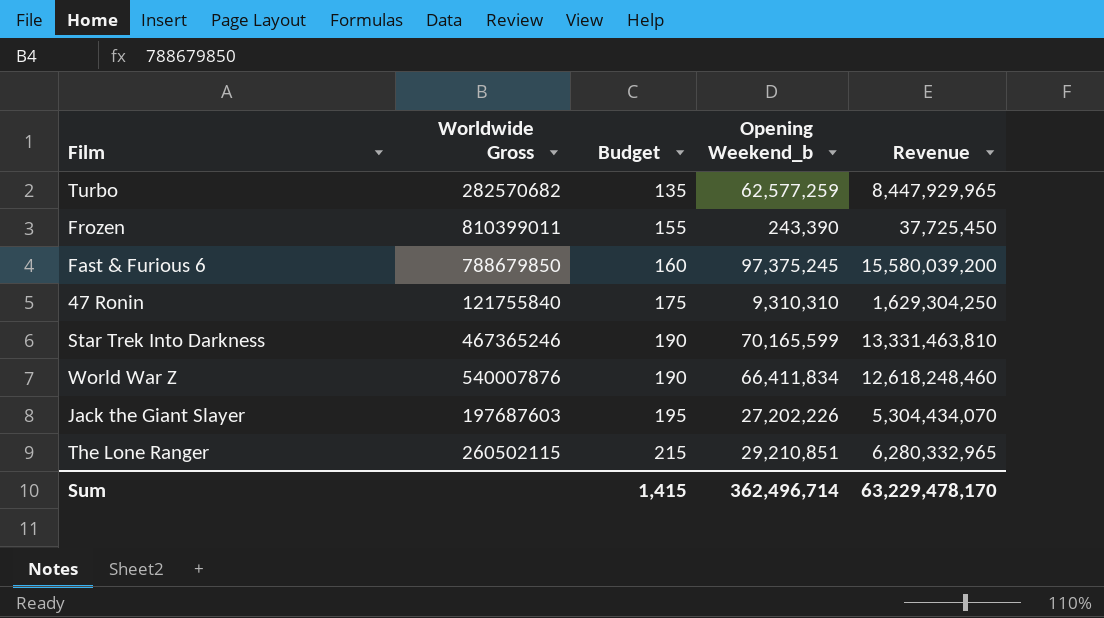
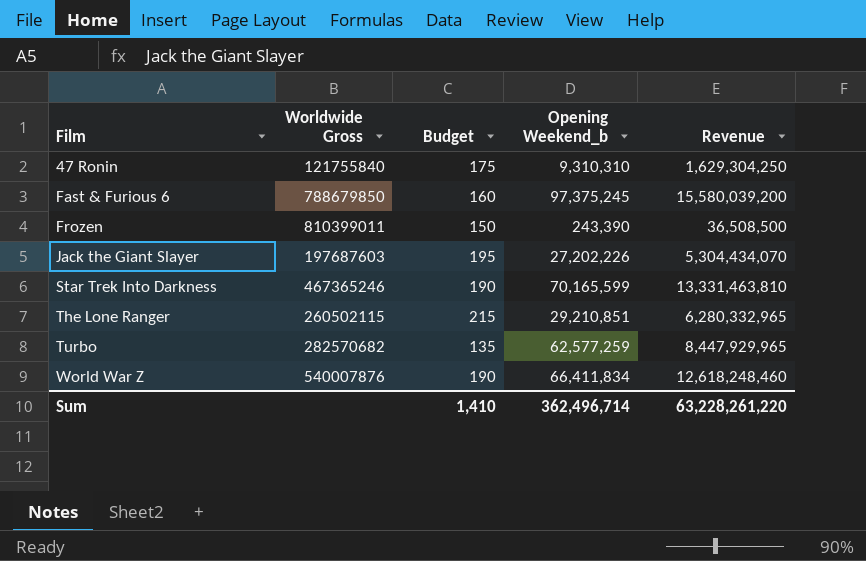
row order: Budget ascending -> Film ascending
Frozen | Budget: 155 -> 150
Frozen | Revenue: 37,725,450 -> 36,508,500
Sum | Budget: 1,415 -> 1,410
Sum | Revenue: 63,229,478,170 -> 63,228,261,220

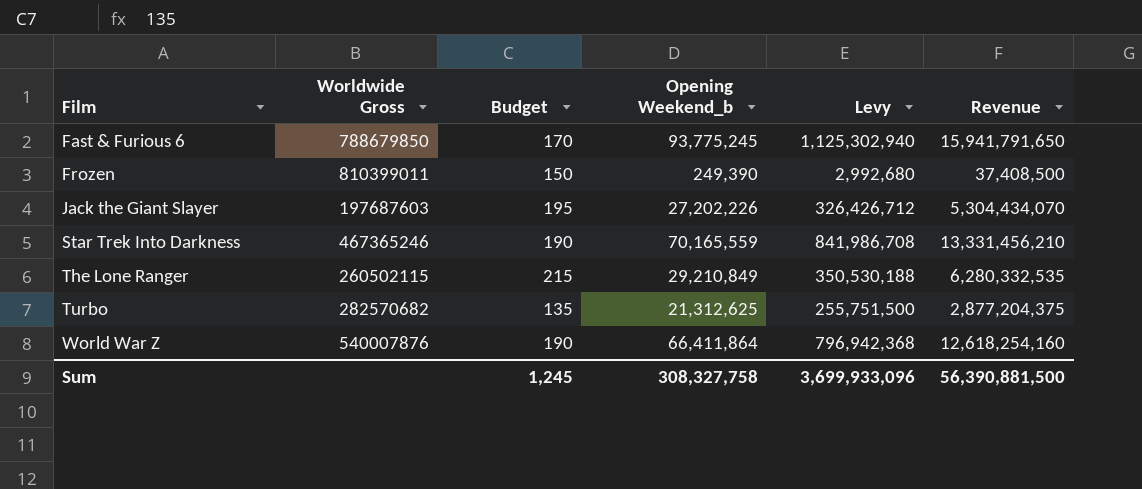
column Levy | formula: none -> [Opening Weekend_b] * 12
row 47 Ronin: 121755840 | 175 | 9,310,310 | 1,629,304,250 -> none
Fast & Furious 6 | Budget: 160 -> 170
Fast & Furious 6 | Opening Weekend_b: 97,375,245 -> 93,775,245
Fast & Furious 6 | Revenue: 15,580,039,200 -> 15,941,791,650
Frozen | Opening Weekend_b: 243,390 -> 249,390
Frozen | Revenue: 36,508,500 -> 37,408,500
Star Trek Into Darkness | Opening Weekend_b: 70,165,599 -> 70,165,559
Star Trek Into Darkness | Revenue: 13,331,463,810 -> 13,331,456,210
The Lone Ranger | Opening Weekend_b: 29,210,851 -> 29,210,849
The Lone Ranger | Revenue: 6,280,332,965 -> 6,280,332,535
Turbo | Opening Weekend_b: 62,577,259 -> 21,312,625
Turbo | Revenue: 8,447,929,965 -> 2,877,204,375
World War Z | Opening Weekend_b: 66,411,834 -> 66,411,864
World War Z | Revenue: 12,618,248,460 -> 12,618,254,160
Sum | Budget: 1,410 -> 1,245
Sum | Opening Weekend_b: 362,496,714 -> 308,327,758
Sum | Revenue: 63,228,261,220 -> 56,390,881,500

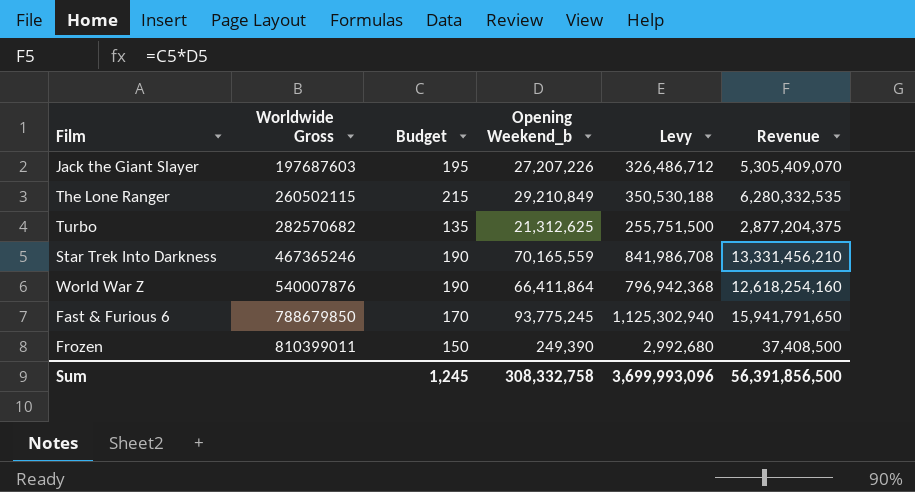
row order: Film ascending -> Worldwide Gross ascending
Jack the Giant Slayer | Opening Weekend_b: 27,202,226 -> 27,207,226
Jack the Giant Slayer | Levy: 326,426,712 -> 326,486,712
Jack the Giant Slayer | Revenue: 5,304,434,070 -> 5,305,409,070
Sum | Opening Weekend_b: 308,327,758 -> 308,332,758
Sum | Levy: 3,699,933,096 -> 3,699,993,096
Sum | Revenue: 56,390,881,500 -> 56,391,856,500

